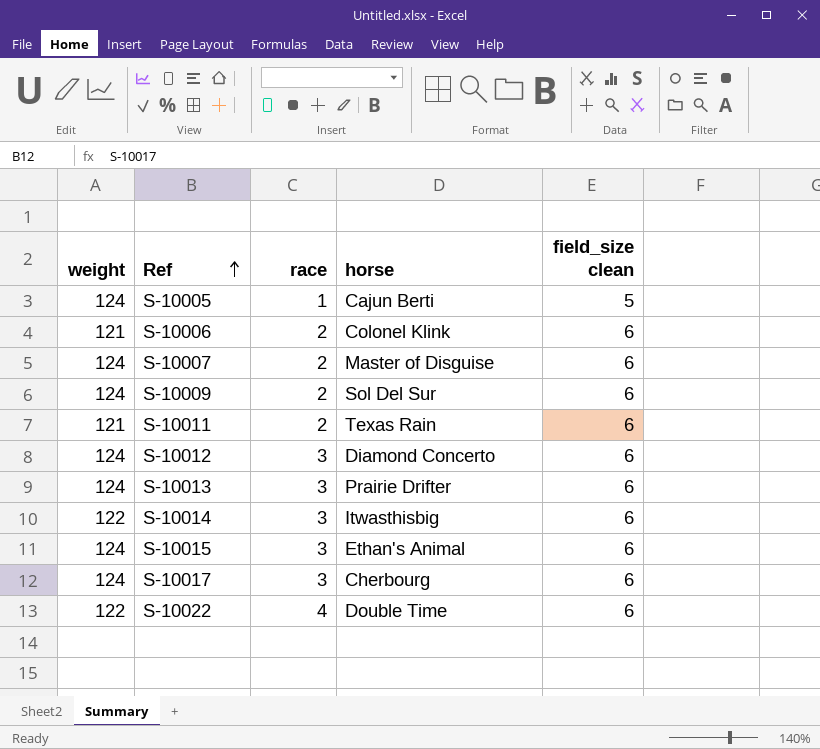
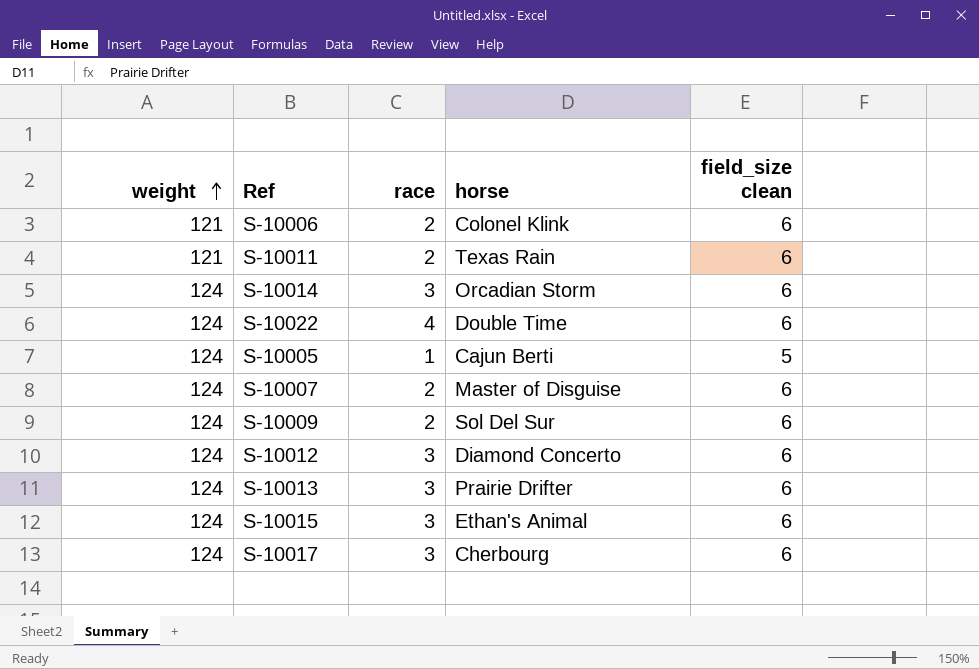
row order: Ref ascending -> weight ascending
S-10014 | weight: 122 -> 124
S-10014 | horse: Itwasthisbig -> Orcadian Storm
S-10022 | weight: 122 -> 124

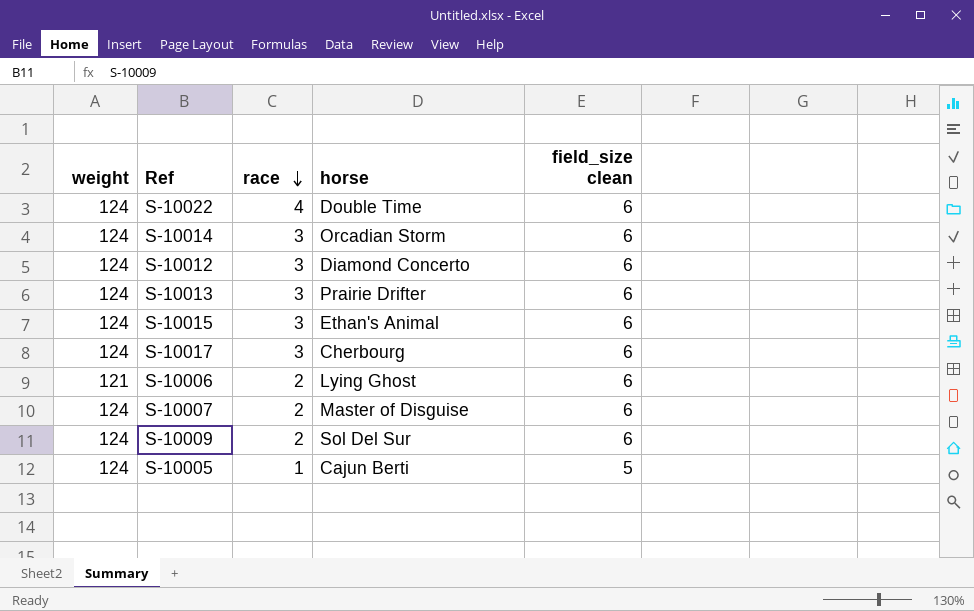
row order: weight ascending -> race descending
row S-10011: 121 | 2 | Texas Rain | 6 -> none
S-10006 | horse: Colonel Klink -> Lying Ghost

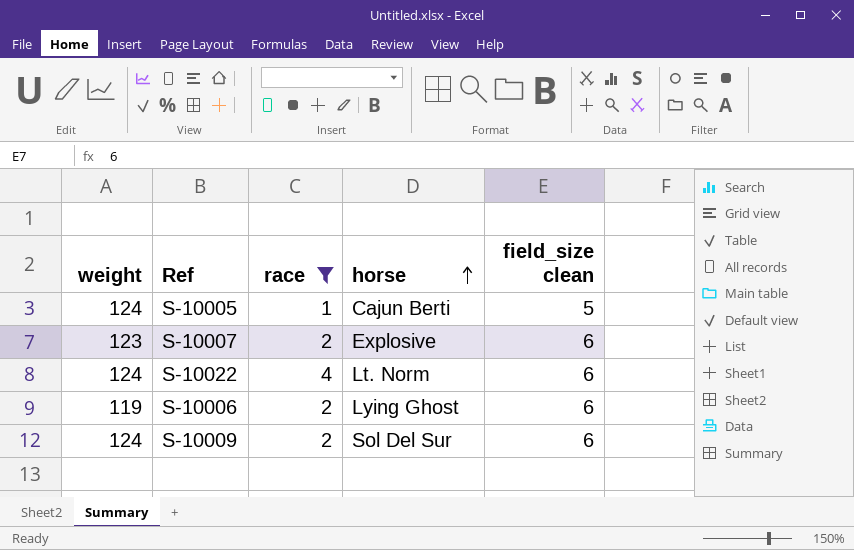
filter: none -> race != 3
row order: race descending -> horse ascending
S-10007 | weight: 124 -> 123
S-10007 | horse: Master of Disguise -> Explosive
S-10022 | horse: Double Time -> Lt. Norm
S-10006 | weight: 121 -> 119

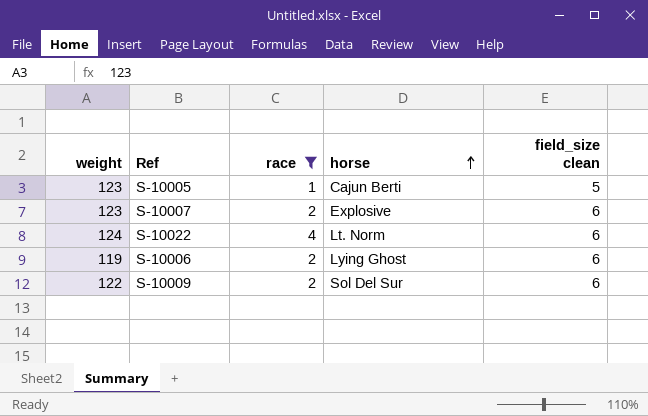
S-10005 | weight: 124 -> 123
S-10009 | weight: 124 -> 122

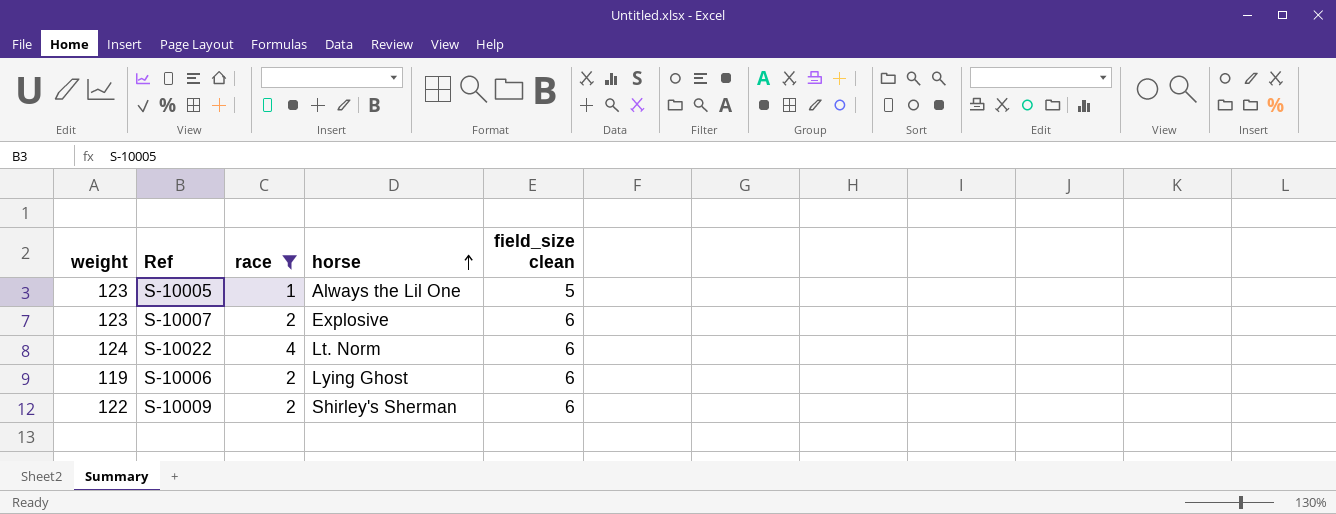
S-10005 | horse: Cajun Berti -> Always the Lil One
S-10009 | horse: Sol Del Sur -> Shirley's Sherman

